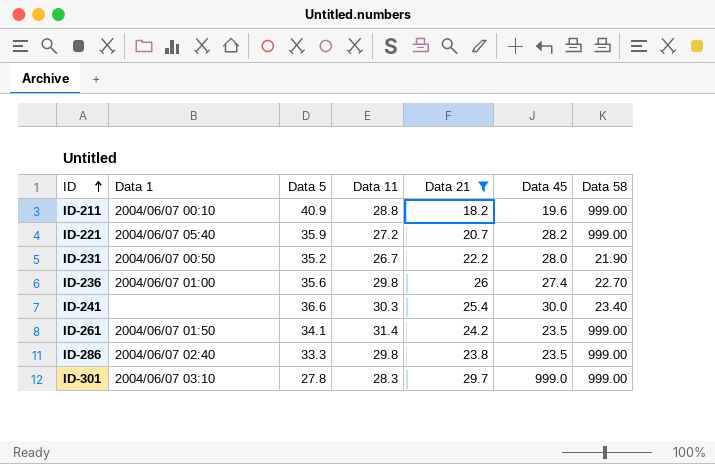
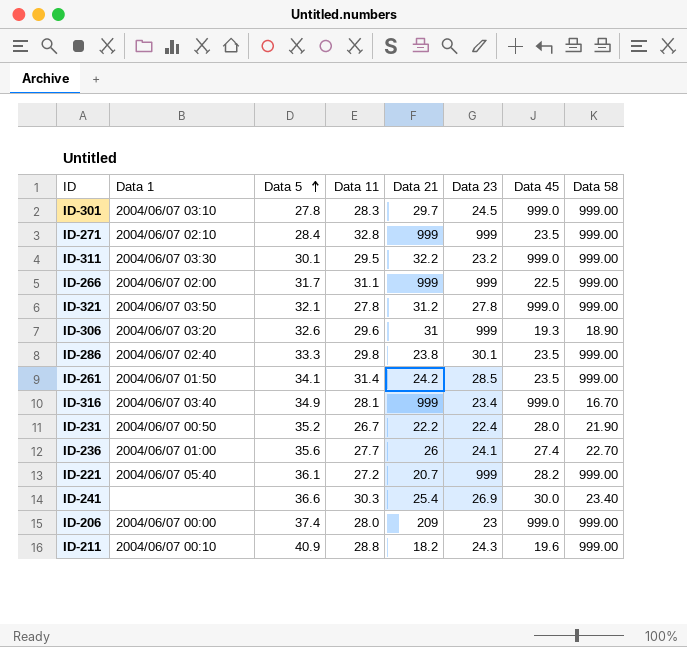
filter: Data 21 <= 29.7 -> none
row order: ID ascending -> Data 5 ascending
column Data 23 | position: none -> 6
ID-236 | Data 11: 29.8 -> 27.7
ID-221 | Data 5: 35.9 -> 36.1

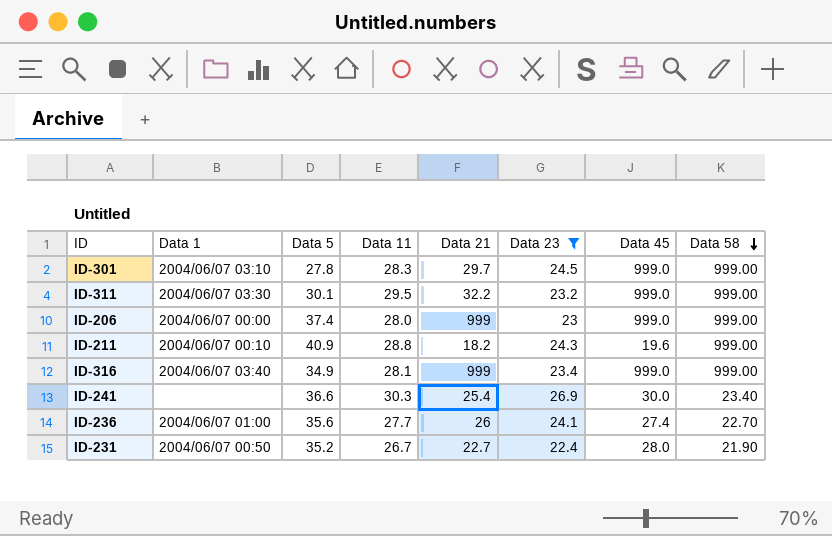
filter: none -> Data 23 <= 26.9
row order: Data 5 ascending -> Data 58 descending
ID-206 | Data 21: 209 -> 999
ID-316 | Data 58: 16.70 -> 999.00
ID-231 | Data 21: 22.2 -> 22.7

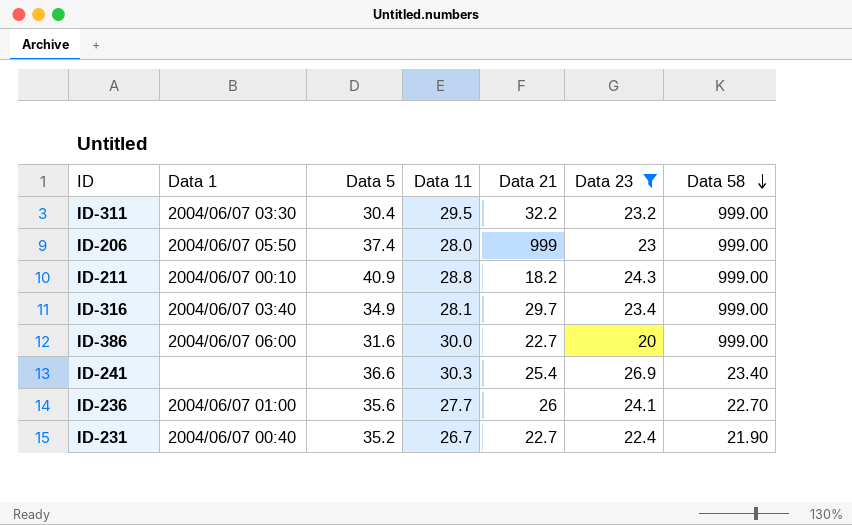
column Data 45 | position: 7 -> none
row ID-301: 2004/06/07 03:10 | 27.8 | 28.3 | 29.7 | 24.5 | 999.0 | 999.00 -> none
ID-311 | Data 5: 30.1 -> 30.4
ID-206 | Data 1: 2004/06/07 00:00 -> 2004/06/07 05:50
ID-316 | Data 21: 999 -> 29.7
row ID-386: none -> 2004/06/07 06:00 | 31.6 | 30.0 | 22.7 | 20 | 999.00
ID-231 | Data 1: 2004/06/07 00:50 -> 2004/06/07 00:40

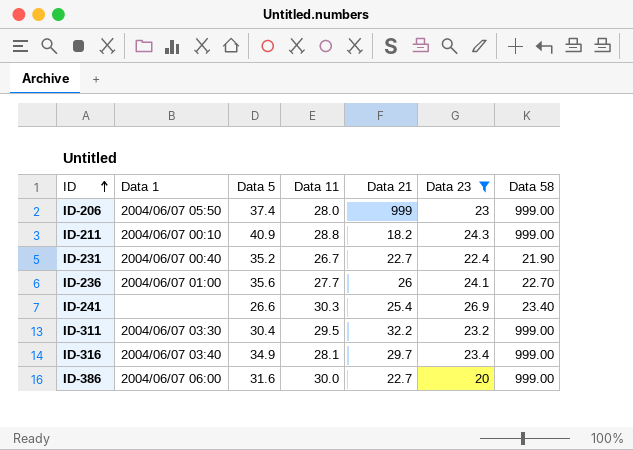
row order: Data 58 descending -> ID ascending
ID-241 | Data 5: 36.6 -> 26.6

